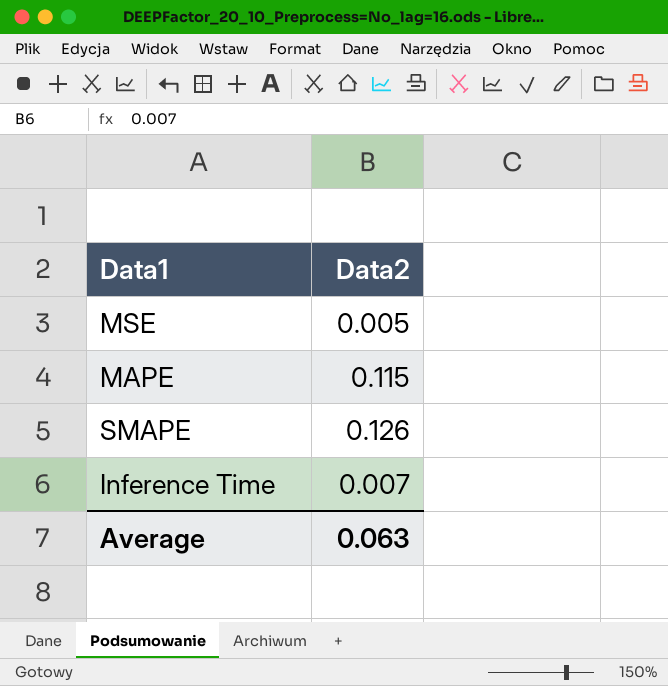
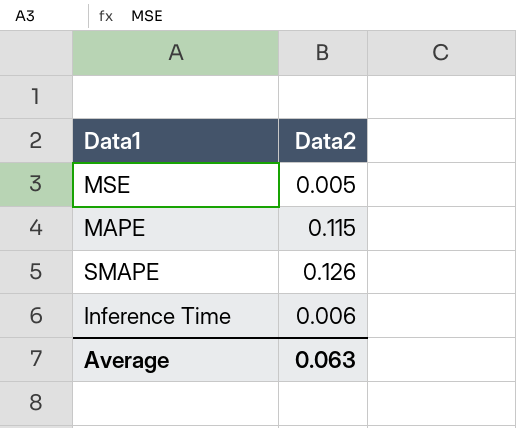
Inference Time | Data2: 0.007 -> 0.006

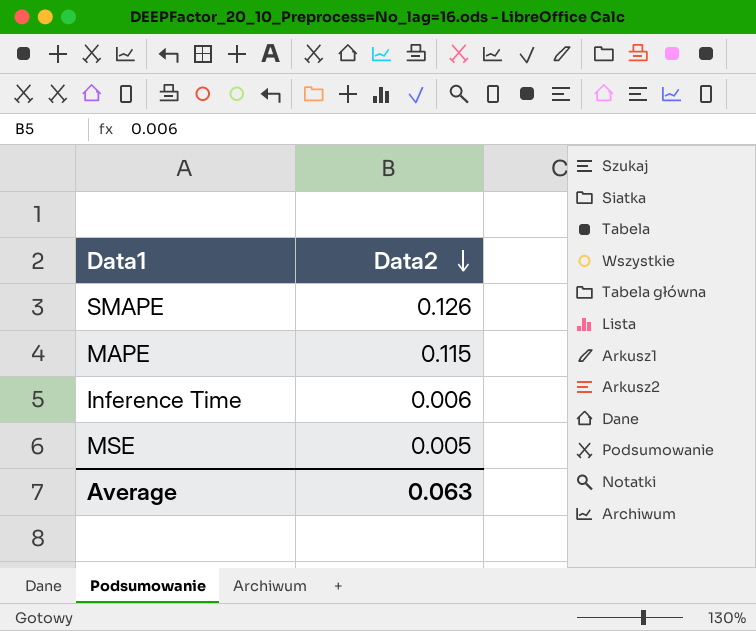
row order: none -> Data2 descending

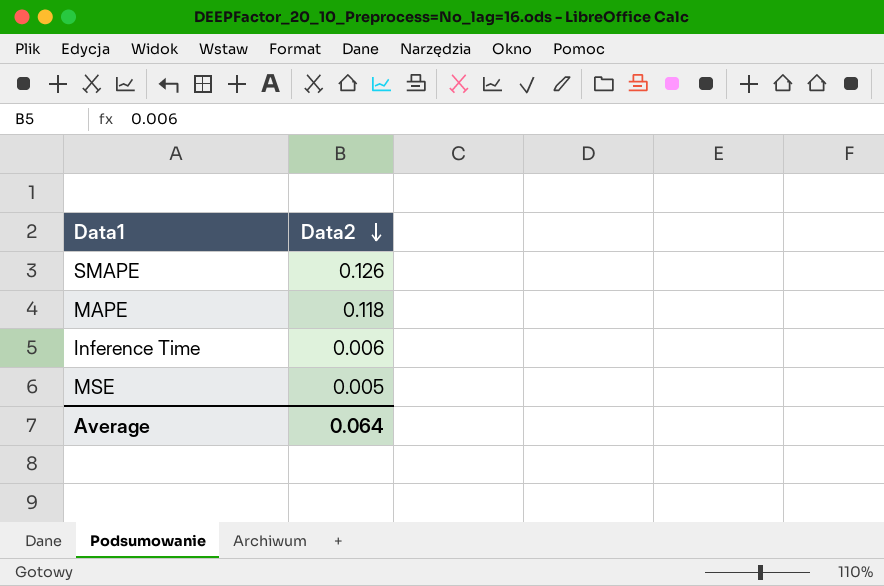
MAPE | Data2: 0.115 -> 0.118
Average | Data2: 0.063 -> 0.064

